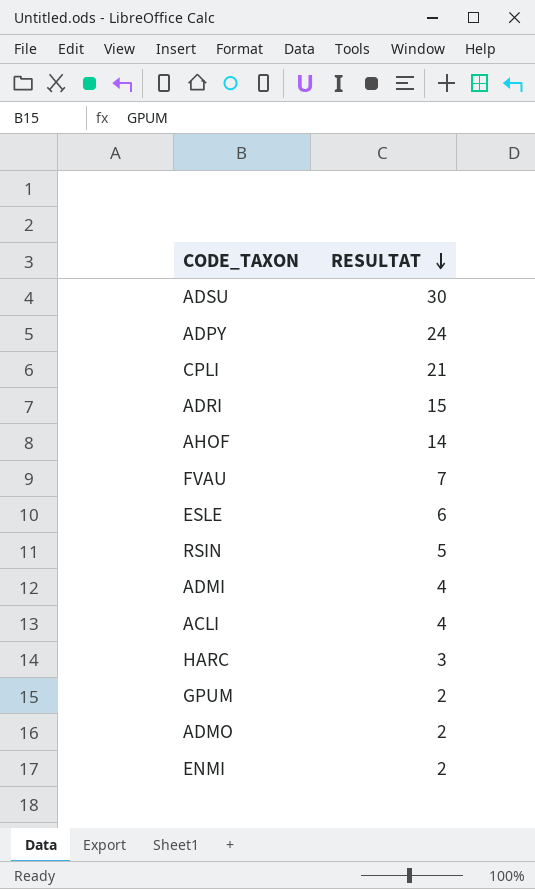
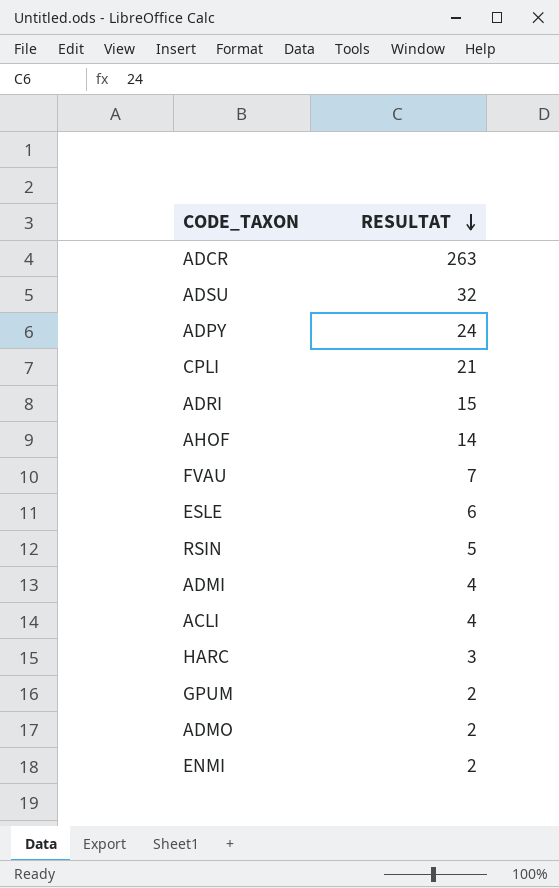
row ADCR: none -> 263
ADSU | RESULTAT: 30 -> 32

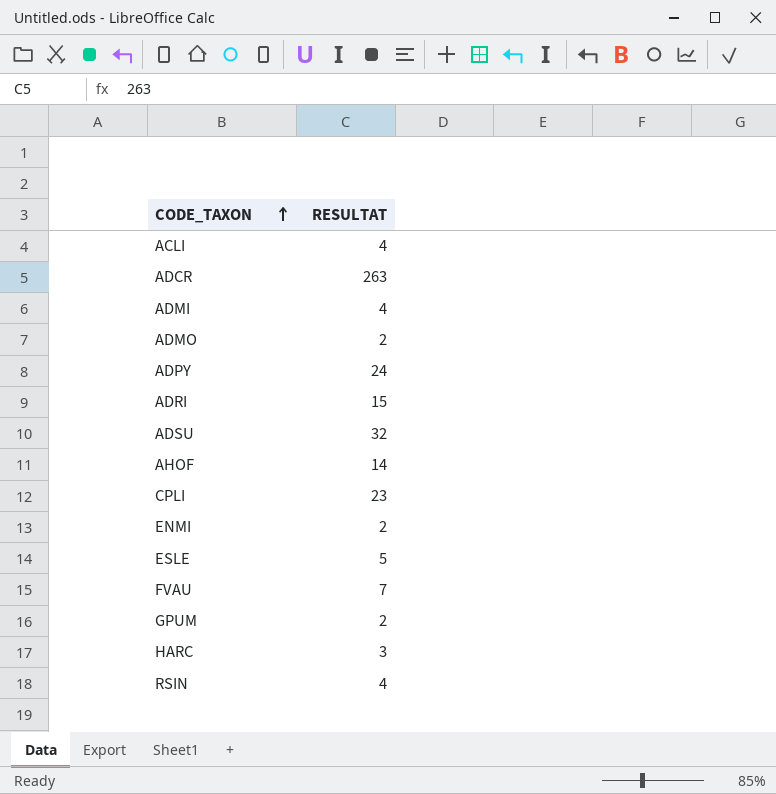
row order: RESULTAT descending -> CODE_TAXON ascending
CPLI | RESULTAT: 21 -> 23
ESLE | RESULTAT: 6 -> 5
RSIN | RESULTAT: 5 -> 4

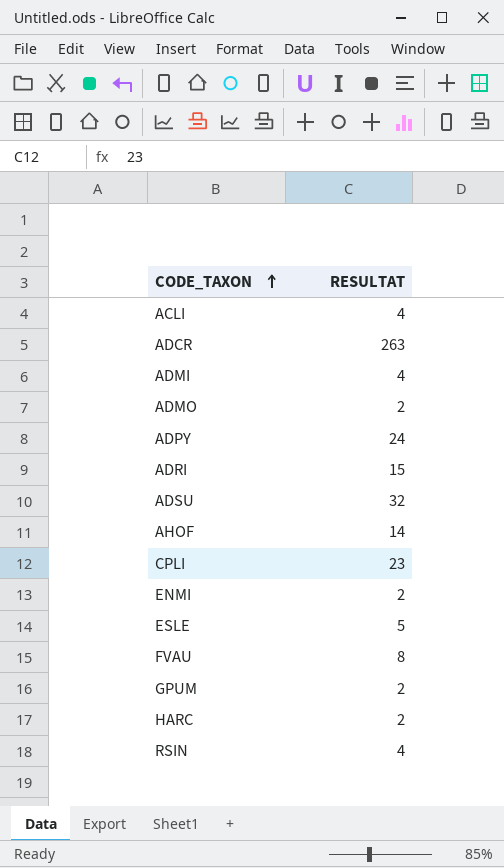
FVAU | RESULTAT: 7 -> 8
HARC | RESULTAT: 3 -> 2

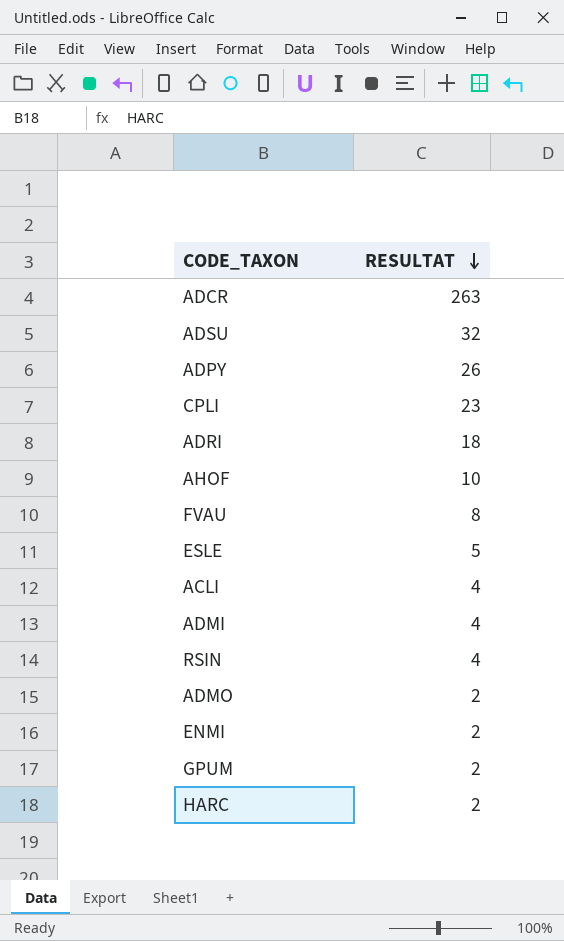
row order: CODE_TAXON ascending -> RESULTAT descending
ADPY | RESULTAT: 24 -> 26
ADRI | RESULTAT: 15 -> 18
AHOF | RESULTAT: 14 -> 10

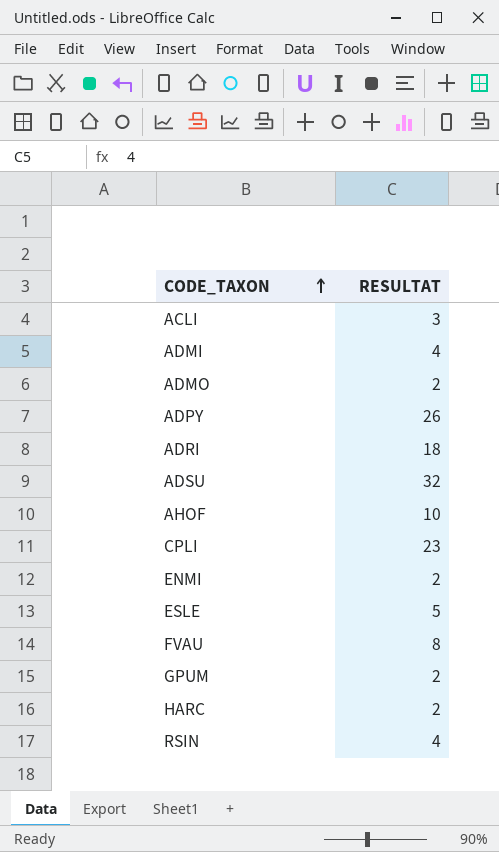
row order: RESULTAT descending -> CODE_TAXON ascending
row ADCR: 263 -> none
ACLI | RESULTAT: 4 -> 3

